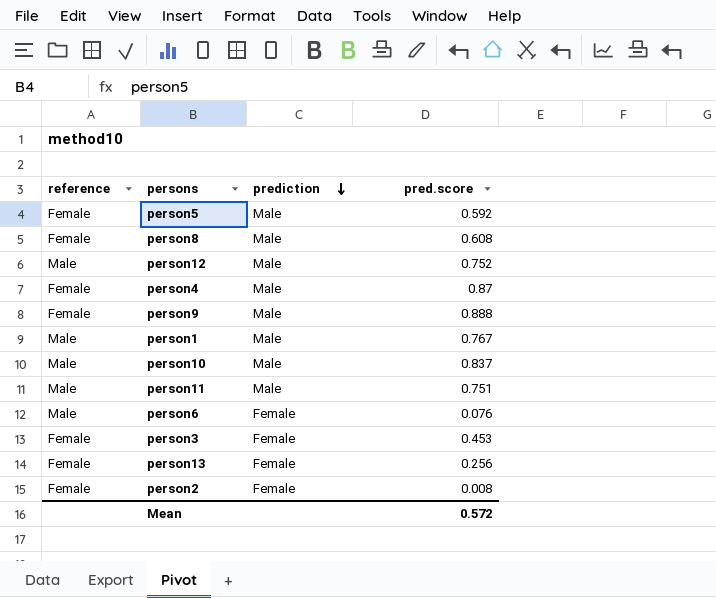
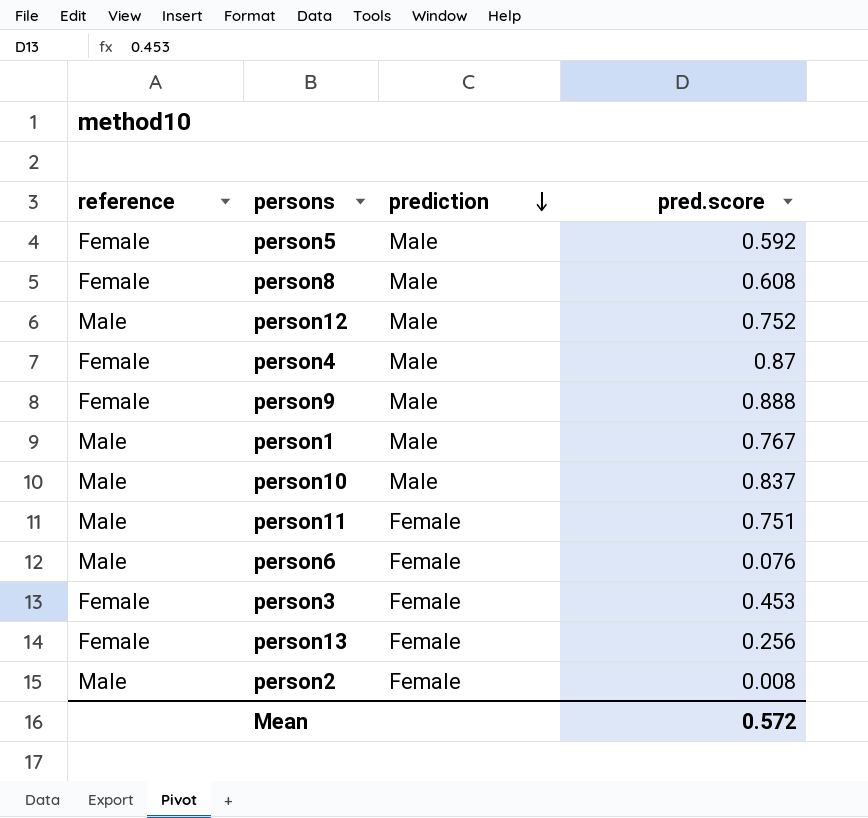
person11 | prediction: Male -> Female
person2 | reference: Female -> Male

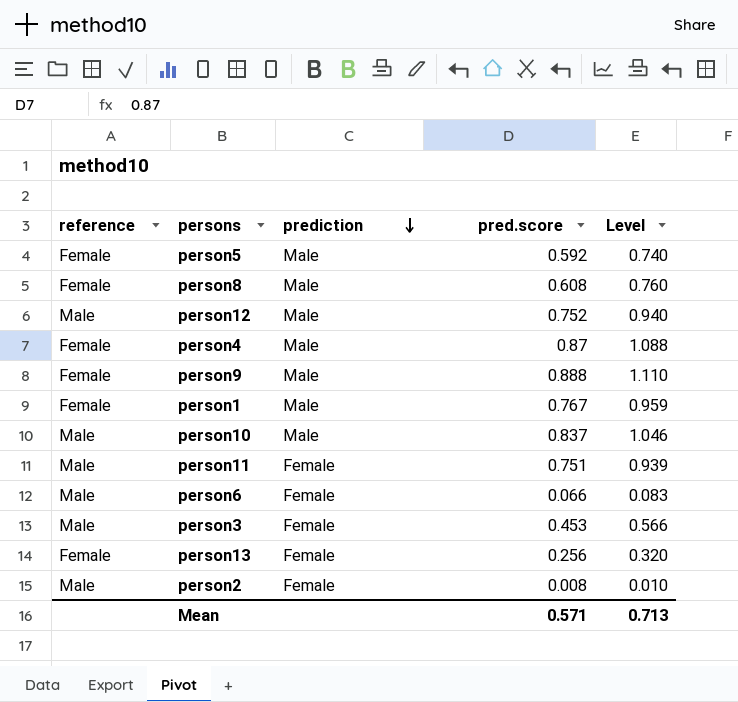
column Level | formula: none -> [pred.score] * 1.25
person1 | reference: Male -> Female
person6 | pred.score: 0.076 -> 0.066
person3 | reference: Female -> Male
Mean | pred.score: 0.572 -> 0.571

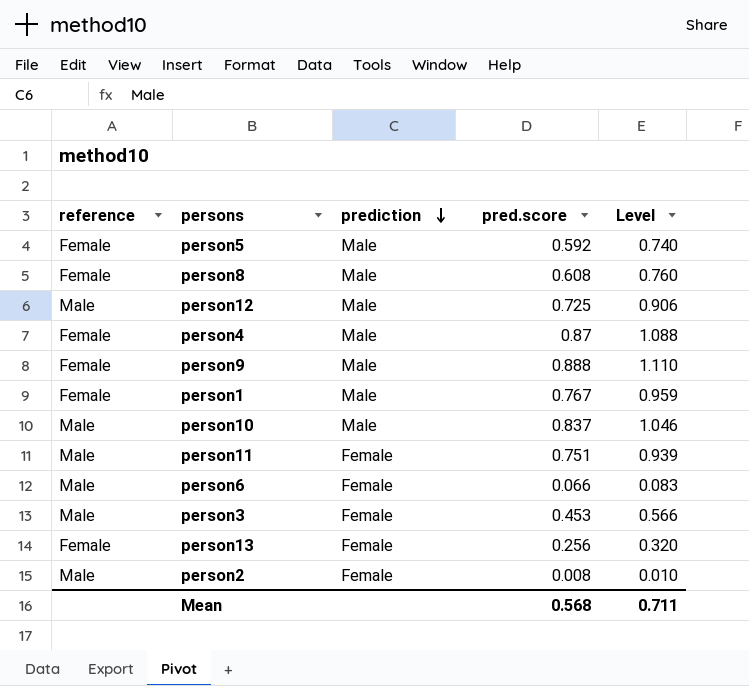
person12 | pred.score: 0.752 -> 0.725
person12 | Level: 0.940 -> 0.906
Mean | pred.score: 0.571 -> 0.568
Mean | Level: 0.713 -> 0.711

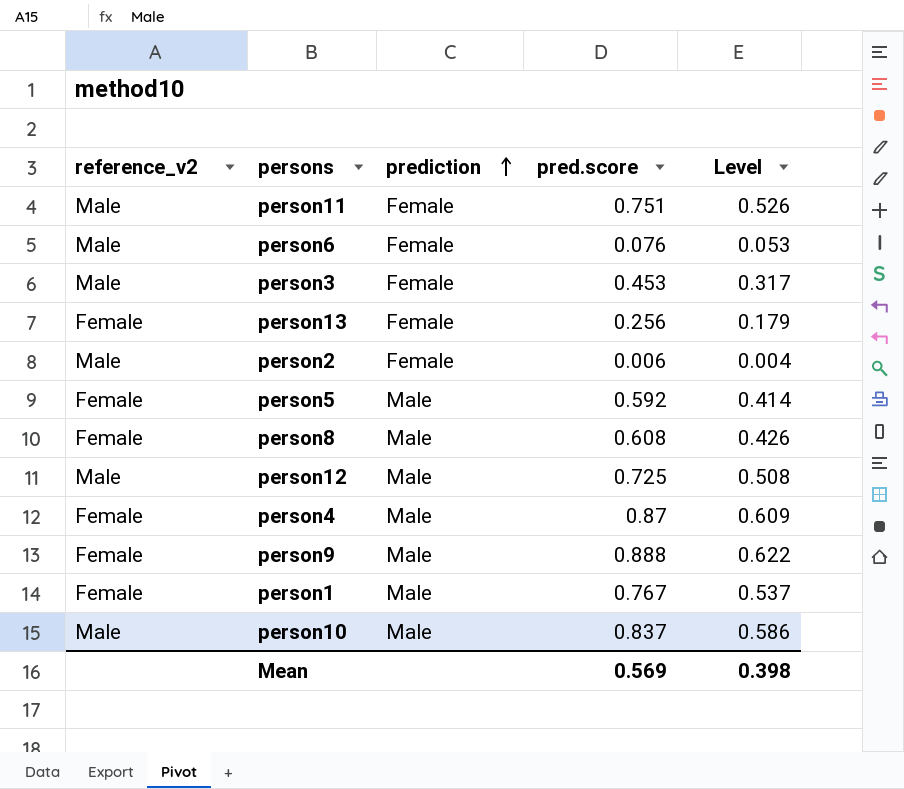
row order: prediction descending -> prediction ascending
column name: reference -> reference_v2
column Level | formula: [pred.score] * 1.25 -> [pred.score] * 0.7
person6 | pred.score: 0.066 -> 0.076
person2 | pred.score: 0.008 -> 0.006
Mean | pred.score: 0.568 -> 0.569
Mean | Level: 0.711 -> 0.398

